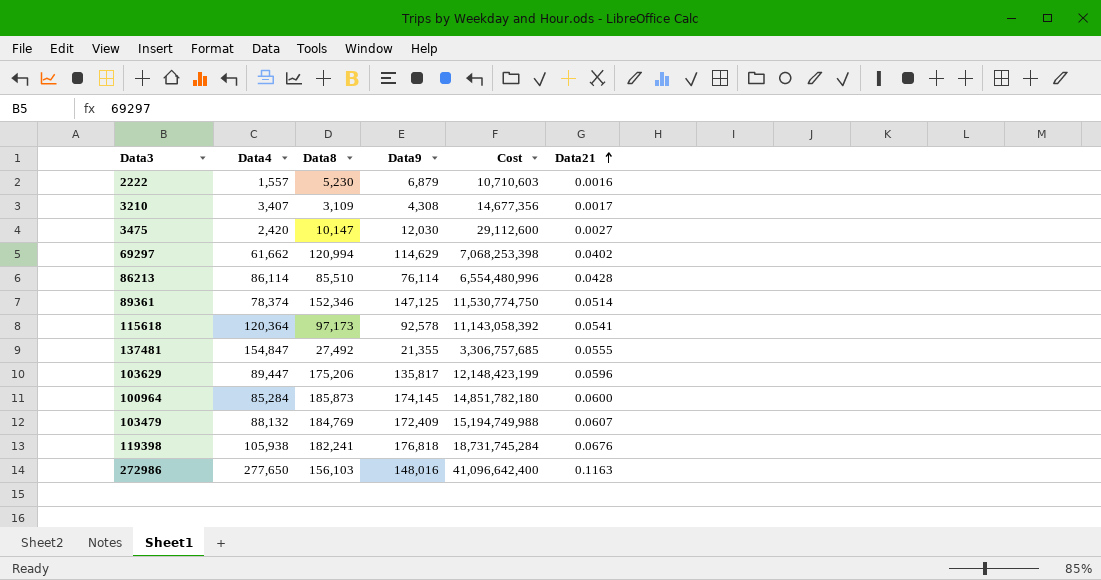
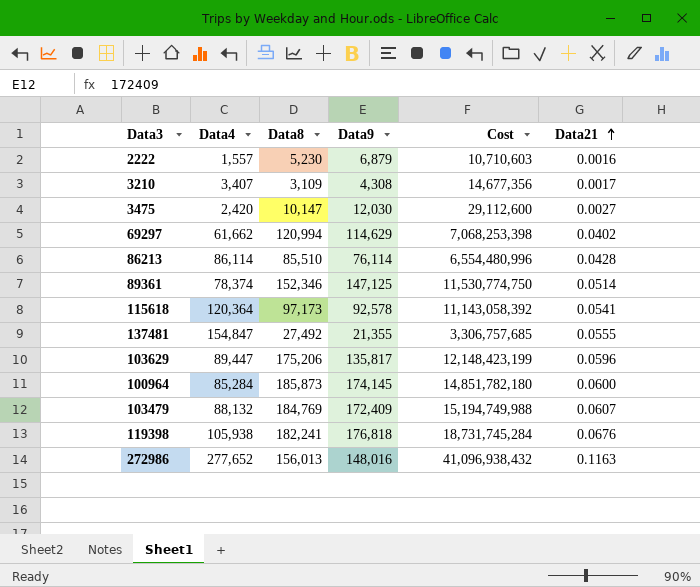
272986 | Data4: 277,650 -> 277,652
272986 | Data8: 156,103 -> 156,013
272986 | Cost: 41,096,642,400 -> 41,096,938,432

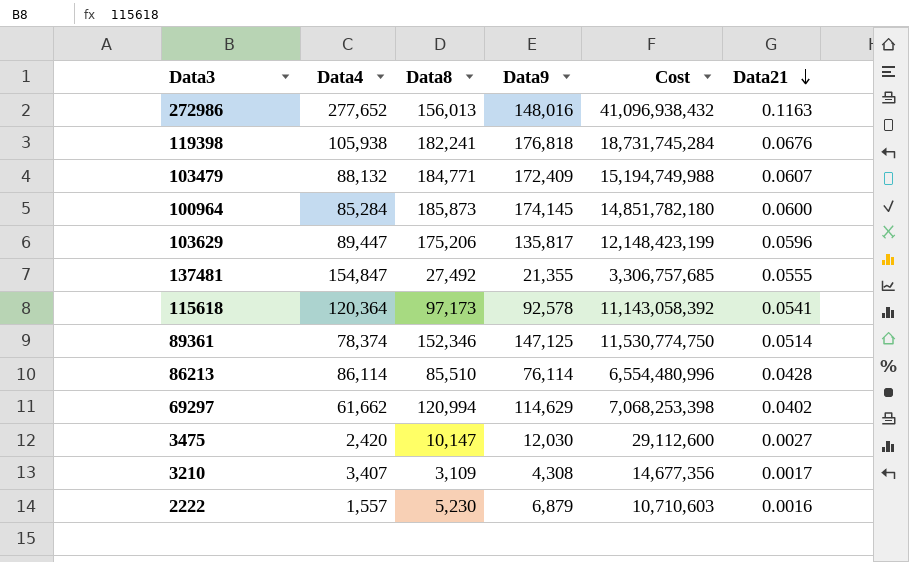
row order: Data21 ascending -> Data21 descending
103479 | Data8: 184,769 -> 184,771

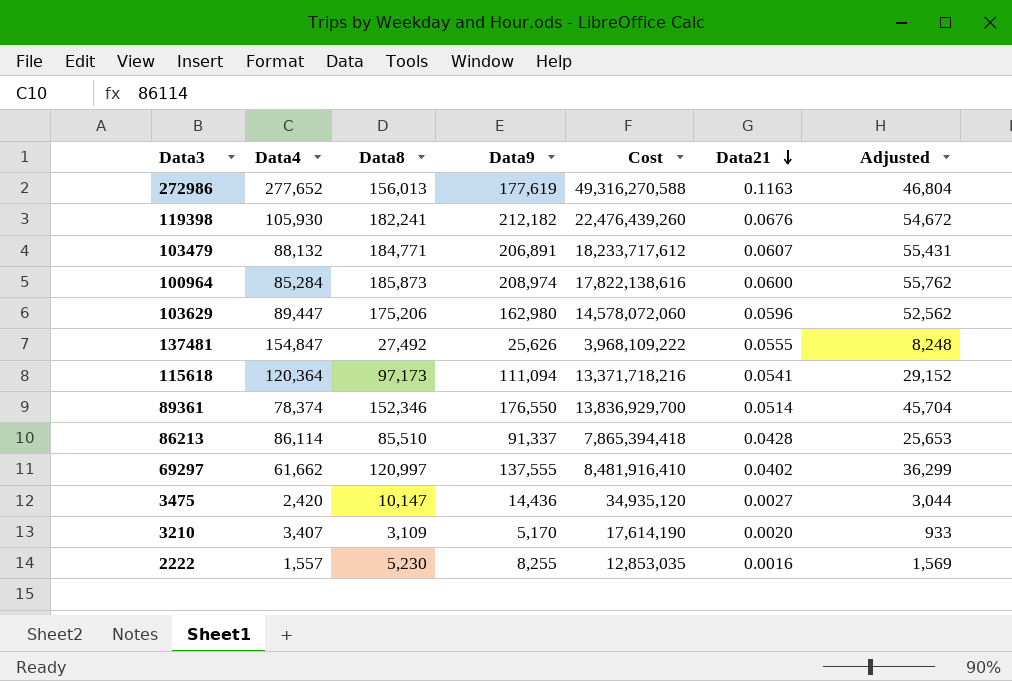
column Adjusted | formula: none -> [Data8] * 0.3
272986 | Data9: 148,016 -> 177,619
272986 | Cost: 41,096,938,432 -> 49,316,270,588
119398 | Data4: 105,938 -> 105,930
119398 | Data9: 176,818 -> 212,182
119398 | Cost: 18,731,745,284 -> 22,476,439,260
103479 | Data9: 172,409 -> 206,891
103479 | Cost: 15,194,749,988 -> 18,233,717,612
100964 | Data9: 174,145 -> 208,974
100964 | Cost: 14,851,782,180 -> 17,822,138,616
103629 | Data9: 135,817 -> 162,980
103629 | Cost: 12,148,423,199 -> 14,578,072,060
137481 | Data9: 21,355 -> 25,626
137481 | Cost: 3,306,757,685 -> 3,968,109,222
115618 | Data9: 92,578 -> 111,094
115618 | Cost: 11,143,058,392 -> 13,371,718,216
89361 | Data9: 147,125 -> 176,550
89361 | Cost: 11,530,774,750 -> 13,836,929,700
86213 | Data9: 76,114 -> 91,337
86213 | Cost: 6,554,480,996 -> 7,865,394,418
69297 | Data8: 120,994 -> 120,997
69297 | Data9: 114,629 -> 137,555
69297 | Cost: 7,068,253,398 -> 8,481,916,410
3475 | Data9: 12,030 -> 14,436
3475 | Cost: 29,112,600 -> 34,935,120
3210 | Data9: 4,308 -> 5,170
3210 | Cost: 14,677,356 -> 17,614,190
3210 | Data21: 0.0017 -> 0.0020
2222 | Data9: 6,879 -> 8,255
2222 | Cost: 10,710,603 -> 12,853,035

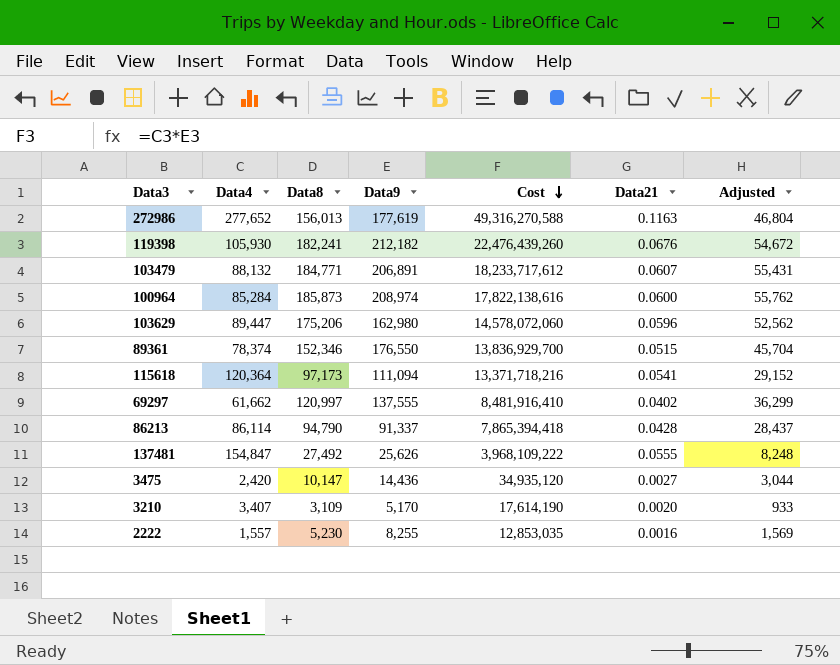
row order: Data21 descending -> Cost descending
89361 | Data21: 0.0514 -> 0.0515
86213 | Data8: 85,510 -> 94,790
86213 | Adjusted: 25,653 -> 28,437

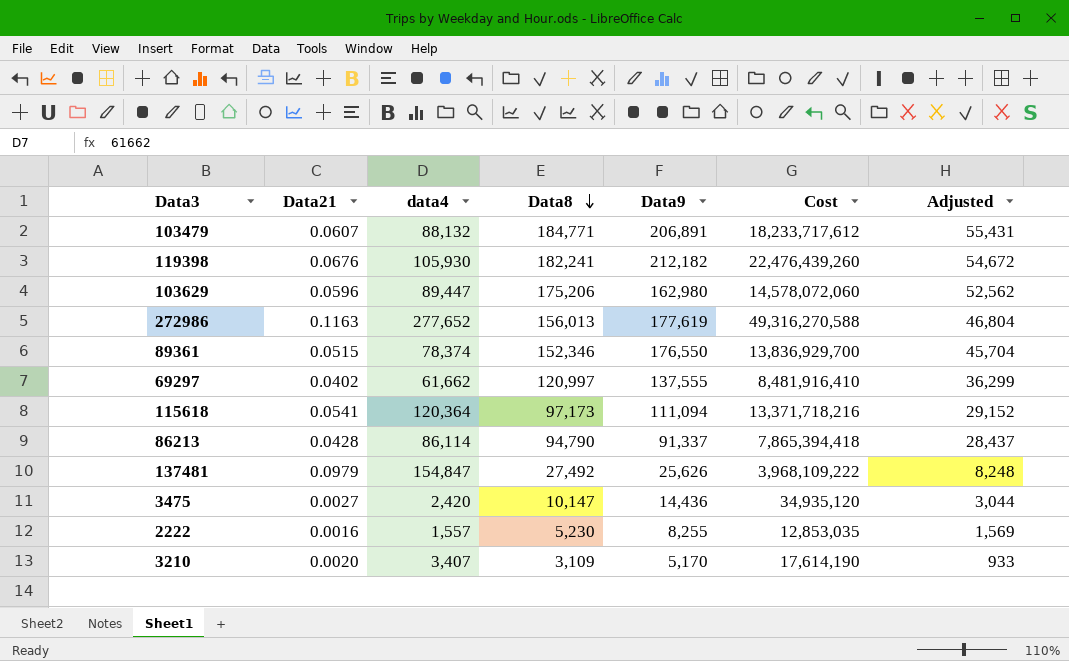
row order: Cost descending -> Data8 descending
column Data21 | position: 6 -> 2
column name: Data4 -> data4
row 100964: 85,284 | 185,873 | 208,974 | 17,822,138,616 | 0.0600 | 55,762 -> none
137481 | Data21: 0.0555 -> 0.0979

